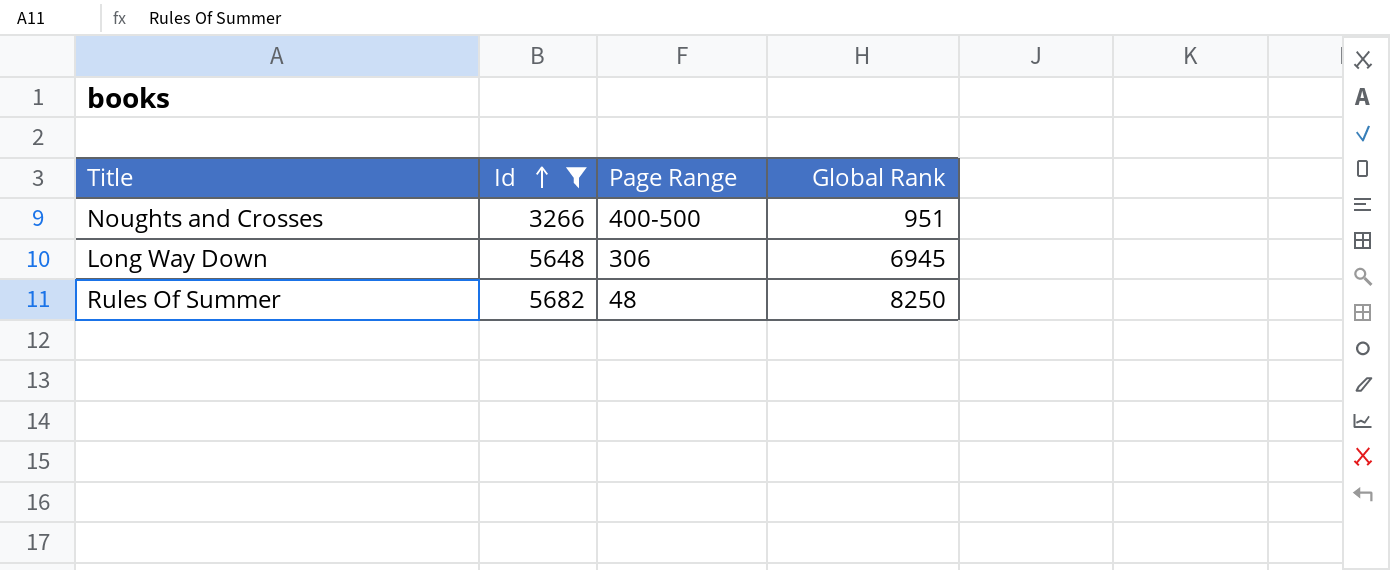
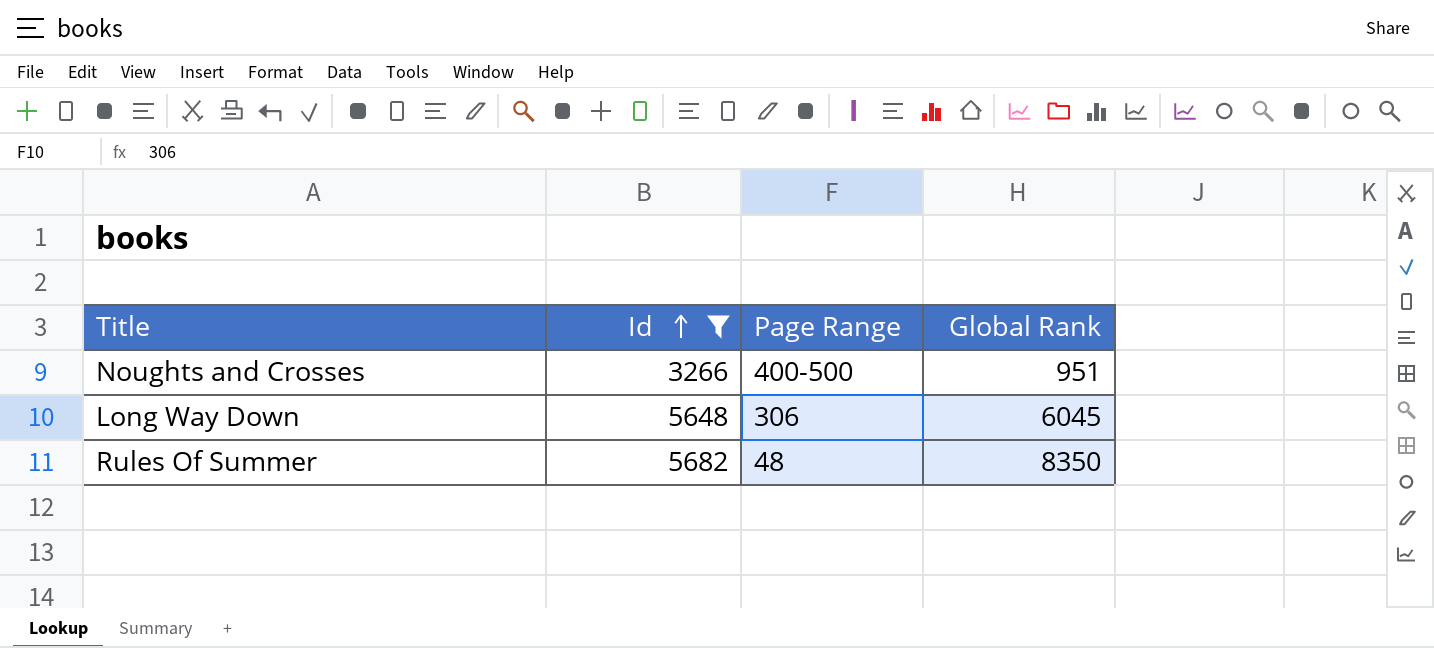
Long Way Down | Global Rank: 6945 -> 6045
Rules Of Summer | Global Rank: 8250 -> 8350

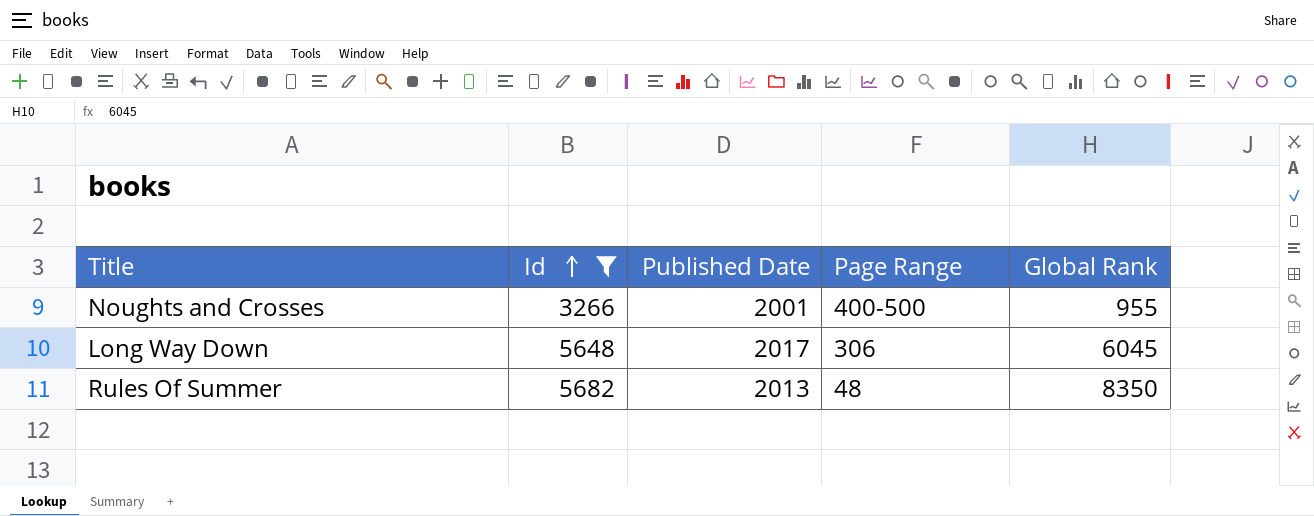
column Published Date | position: none -> 3
Noughts and Crosses | Global Rank: 951 -> 955

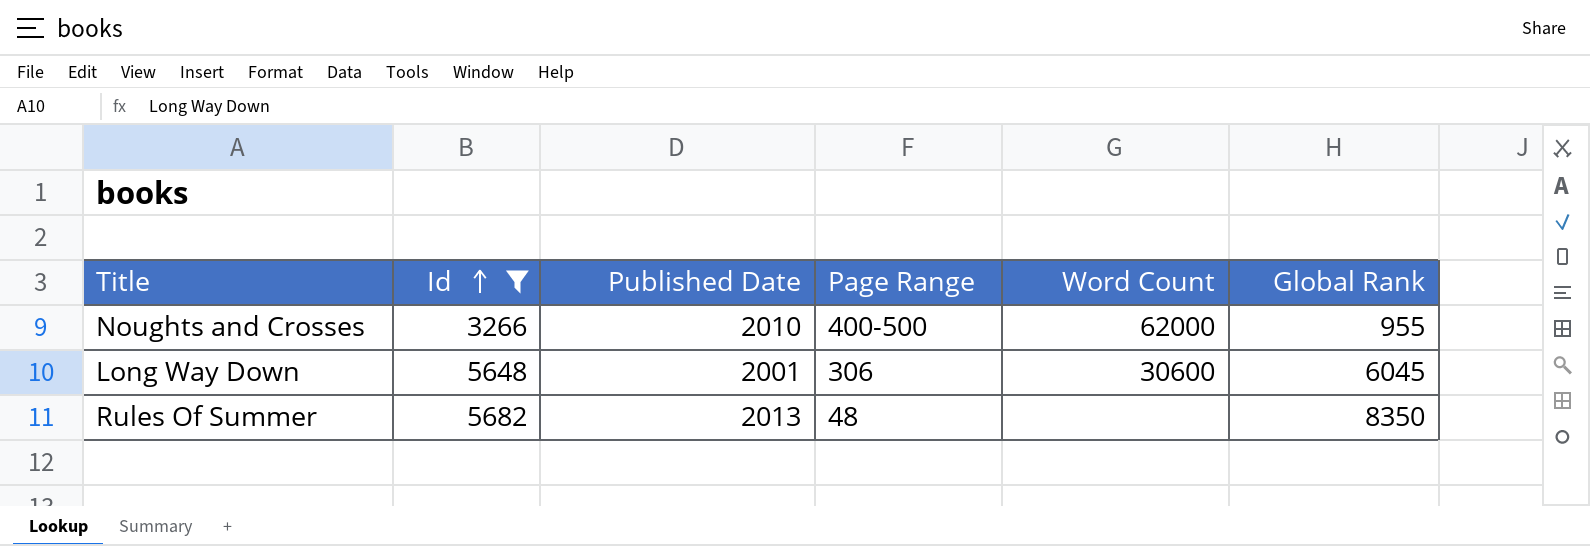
column Word Count | position: none -> 5
Noughts and Crosses | Published Date: 2001 -> 2010
Long Way Down | Published Date: 2017 -> 2001

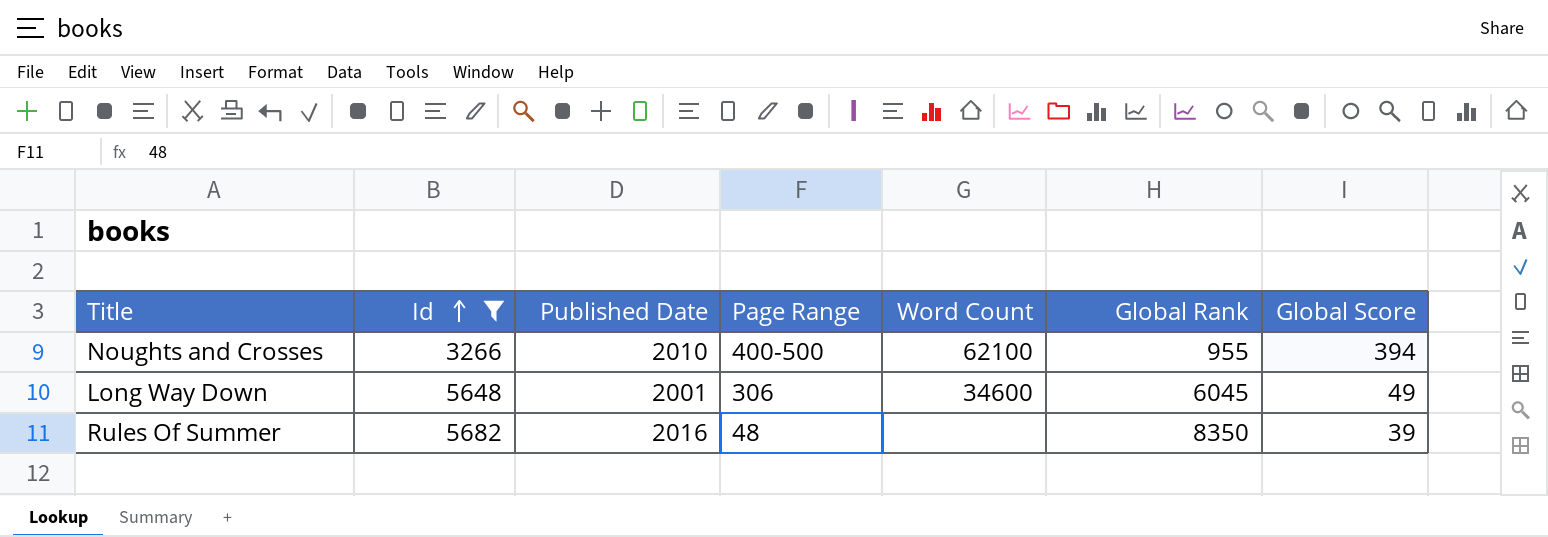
column Global Score | position: none -> 7
Noughts and Crosses | Word Count: 62000 -> 62100
Long Way Down | Word Count: 30600 -> 34600
Rules Of Summer | Published Date: 2013 -> 2016

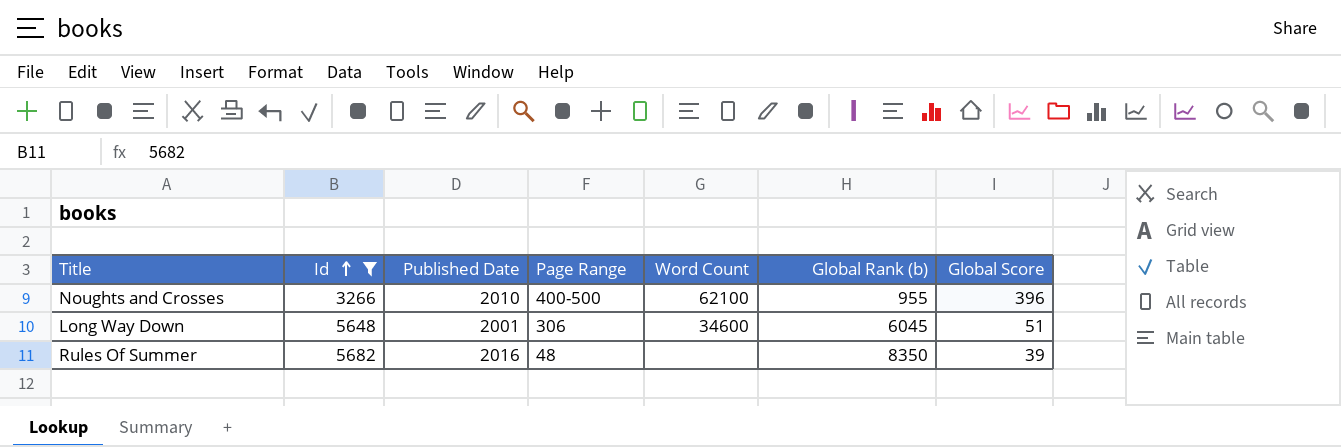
column name: Global Rank -> Global Rank (b)
Noughts and Crosses | Global Score: 394 -> 396
Long Way Down | Global Score: 49 -> 51

